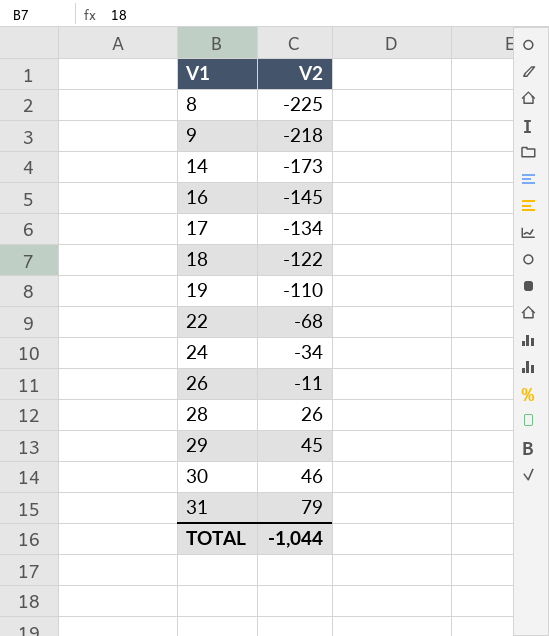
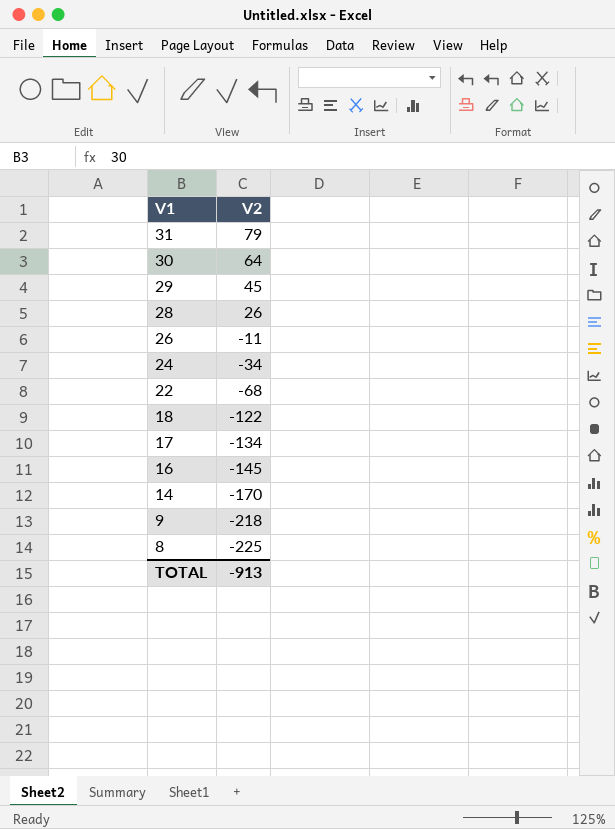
row order: V1 ascending -> V1 descending
row 19: -110 -> none
30 | V2: 46 -> 64
14 | V2: -173 -> -170
TOTAL | V2: -1,044 -> -913

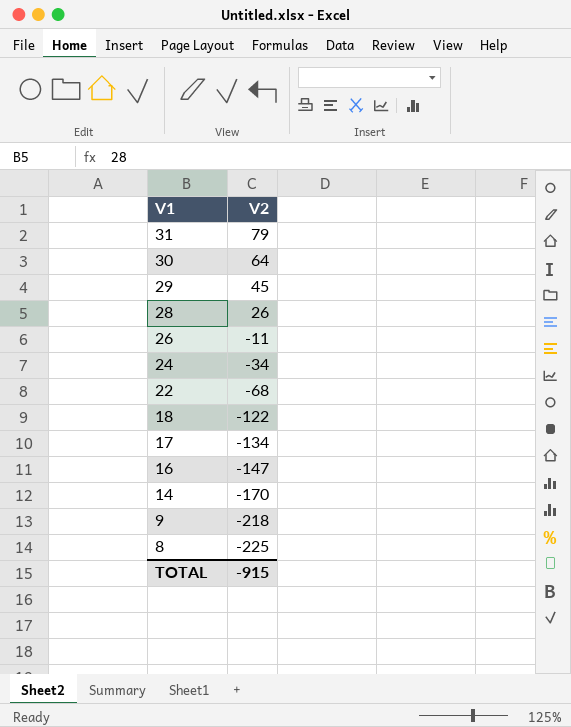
16 | V2: -145 -> -147
TOTAL | V2: -913 -> -915

